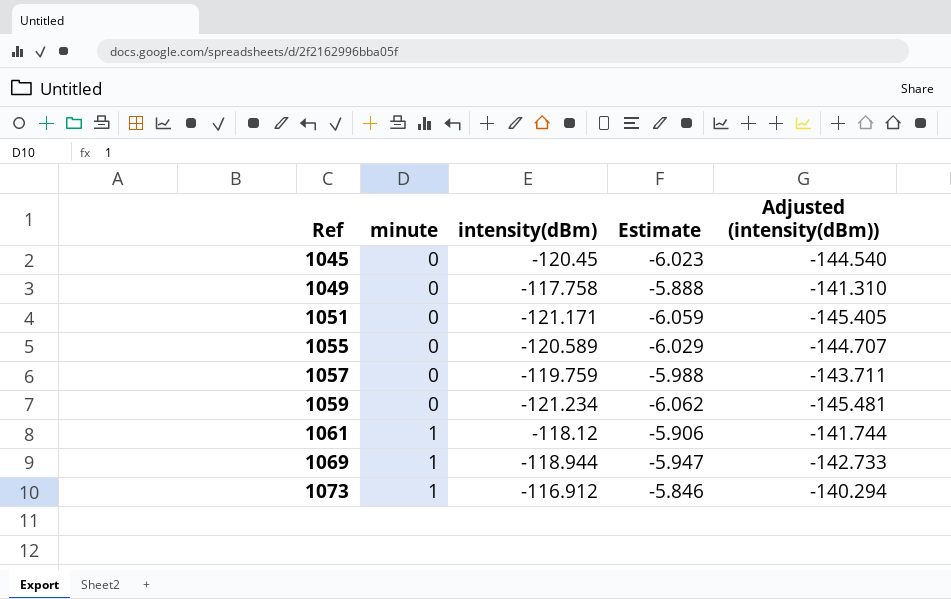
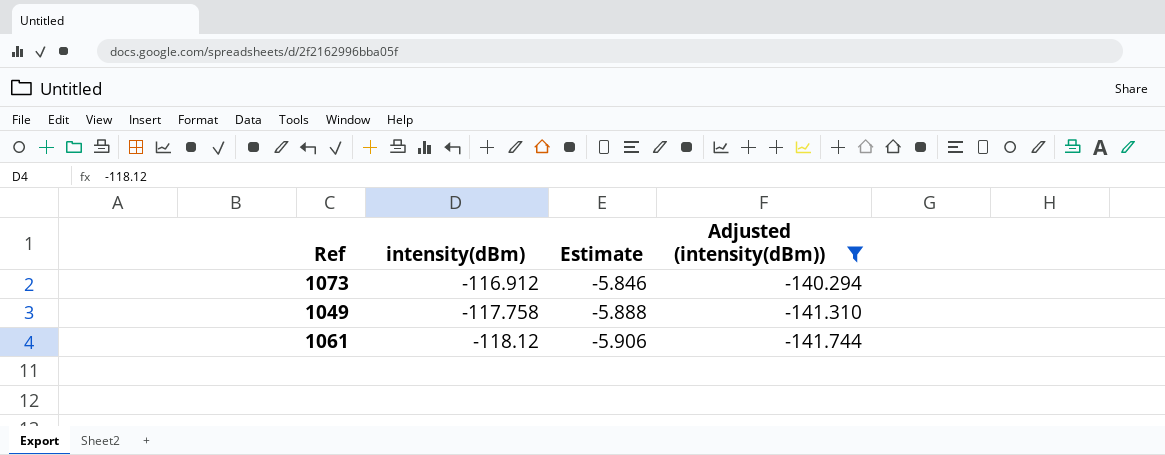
filter: none -> Adjusted (intensity(dBm)) >= -141.744
row order: Ref ascending -> intensity(dBm) descending
column minute | position: 2 -> none

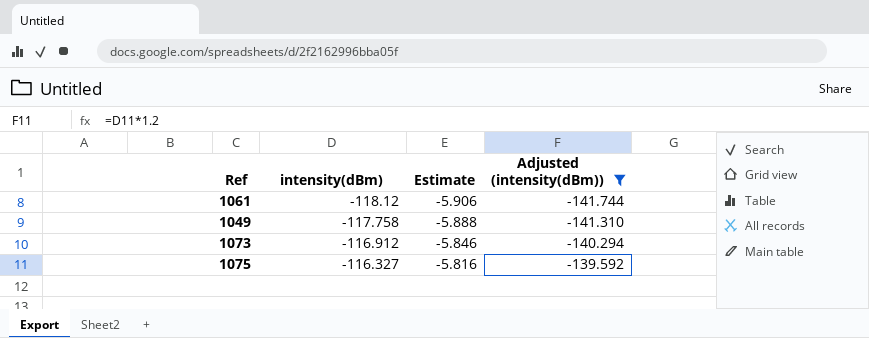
row order: intensity(dBm) descending -> intensity(dBm) ascending
row 1075: none -> -116.327 | -5.816 | -139.592

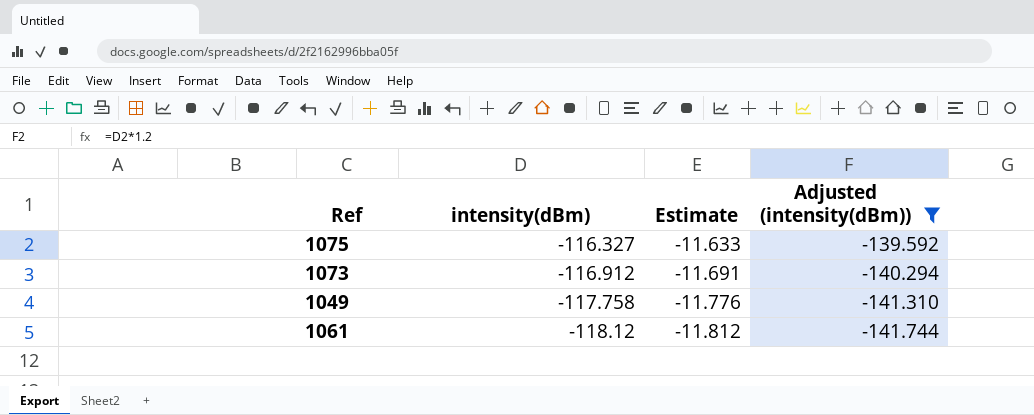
row order: intensity(dBm) ascending -> intensity(dBm) descending
column Estimate | formula: [intensity(dBm)] * 0.05 -> [intensity(dBm)] * 0.1

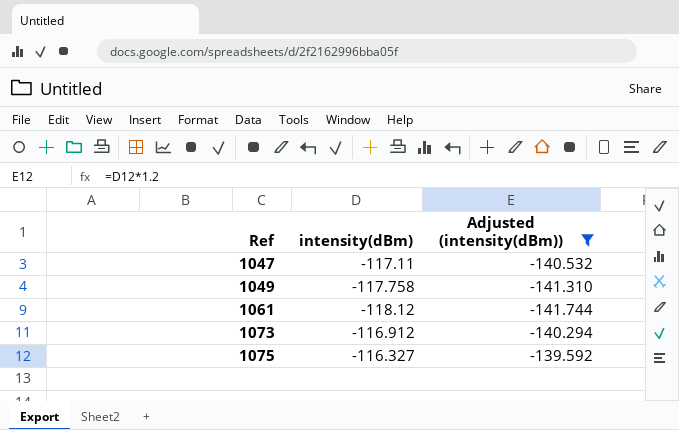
row order: intensity(dBm) descending -> Ref ascending
column Estimate | formula: [intensity(dBm)] * 0.1 -> none
row 1047: none -> -117.11 | -140.532

